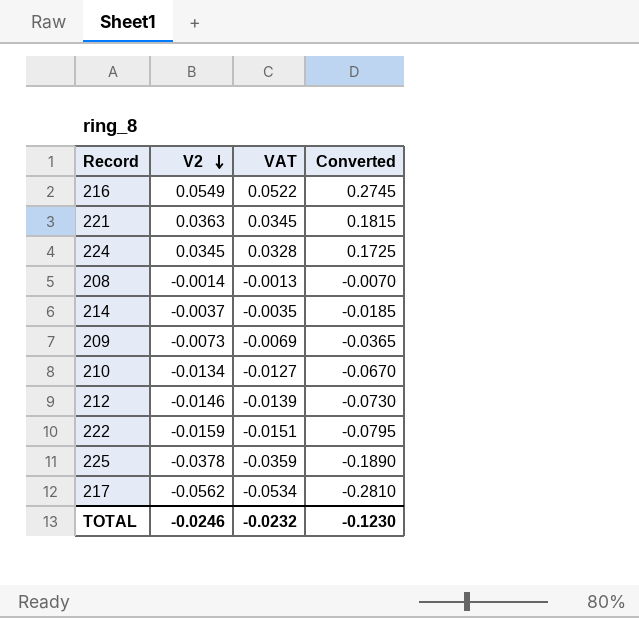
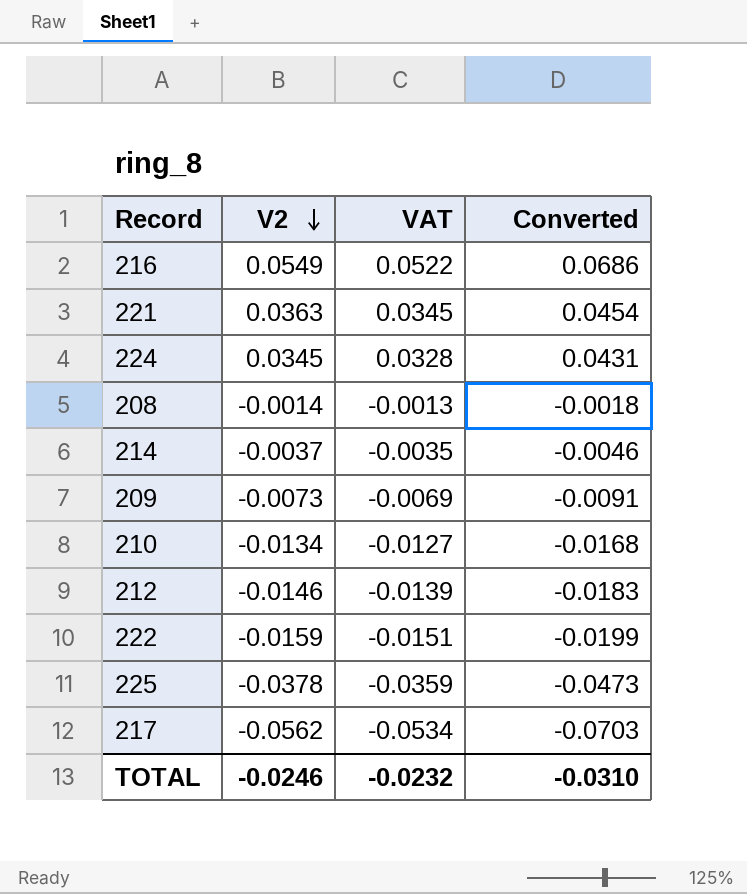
column Converted | formula: [V2] * 5 -> [V2] * 1.25
TOTAL | Converted: -0.1230 -> -0.0310

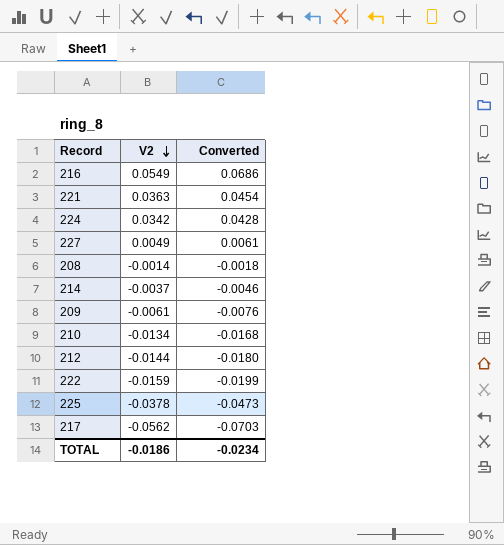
column VAT | formula: [V2] * 0.95 -> none
224 | V2: 0.0345 -> 0.0342
224 | Converted: 0.0431 -> 0.0428
row 227: none -> 0.0049 | 0.0061
209 | V2: -0.0073 -> -0.0061
209 | Converted: -0.0091 -> -0.0076
212 | V2: -0.0146 -> -0.0144
212 | Converted: -0.0183 -> -0.0180
TOTAL | V2: -0.0246 -> -0.0186
TOTAL | Converted: -0.0310 -> -0.0234

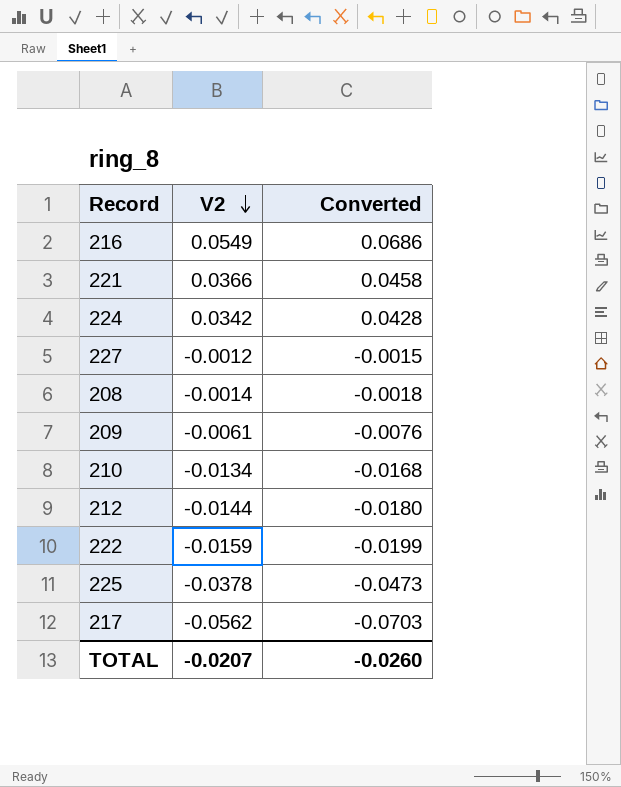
row 214: -0.0037 | -0.0046 -> none
221 | V2: 0.0363 -> 0.0366
221 | Converted: 0.0454 -> 0.0458
227 | V2: 0.0049 -> -0.0012
227 | Converted: 0.0061 -> -0.0015
TOTAL | V2: -0.0186 -> -0.0207
TOTAL | Converted: -0.0234 -> -0.0260

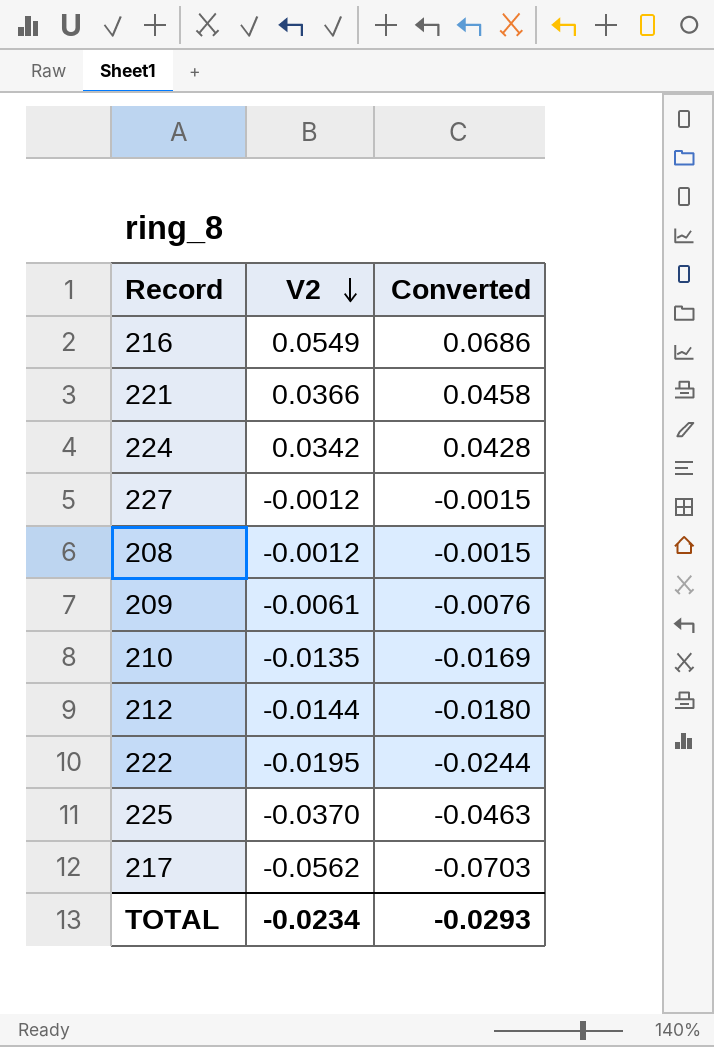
208 | V2: -0.0014 -> -0.0012
208 | Converted: -0.0018 -> -0.0015
210 | V2: -0.0134 -> -0.0135
210 | Converted: -0.0168 -> -0.0169
222 | V2: -0.0159 -> -0.0195
222 | Converted: -0.0199 -> -0.0244
225 | V2: -0.0378 -> -0.0370
225 | Converted: -0.0473 -> -0.0463
TOTAL | V2: -0.0207 -> -0.0234
TOTAL | Converted: -0.0260 -> -0.0293

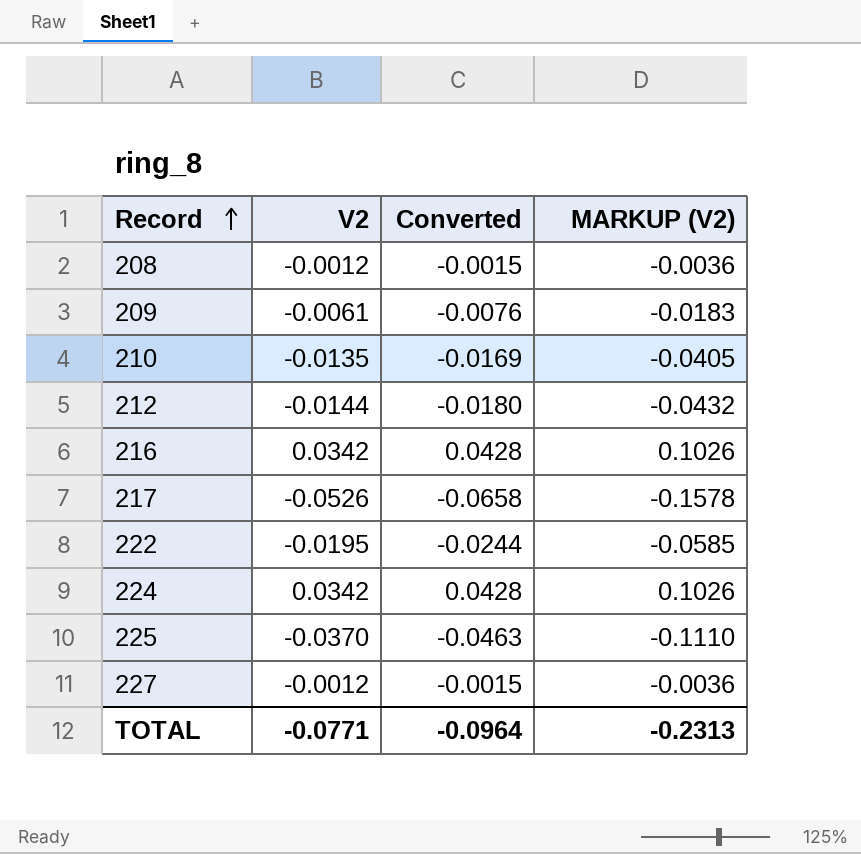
row order: V2 descending -> Record ascending
column MARKUP (V2) | formula: none -> [V2] * 3
row 221: 0.0366 | 0.0458 -> none
216 | V2: 0.0549 -> 0.0342
216 | Converted: 0.0686 -> 0.0428
217 | V2: -0.0562 -> -0.0526
217 | Converted: -0.0703 -> -0.0658
TOTAL | V2: -0.0234 -> -0.0771
TOTAL | Converted: -0.0293 -> -0.0964

